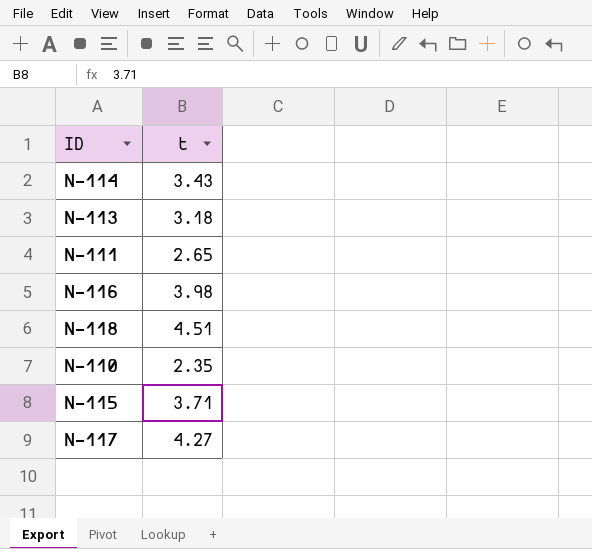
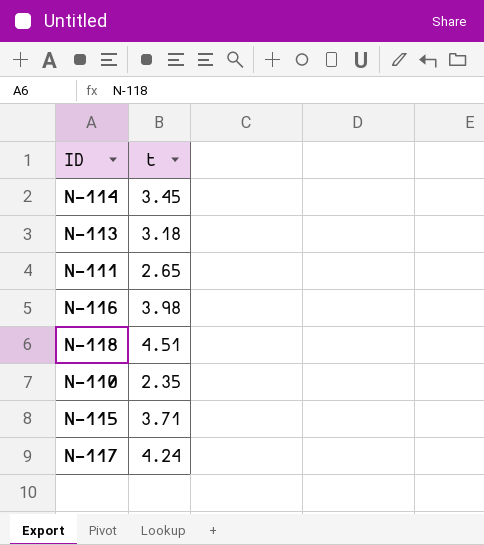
N-114 | t: 3.43 -> 3.45
N-117 | t: 4.27 -> 4.24

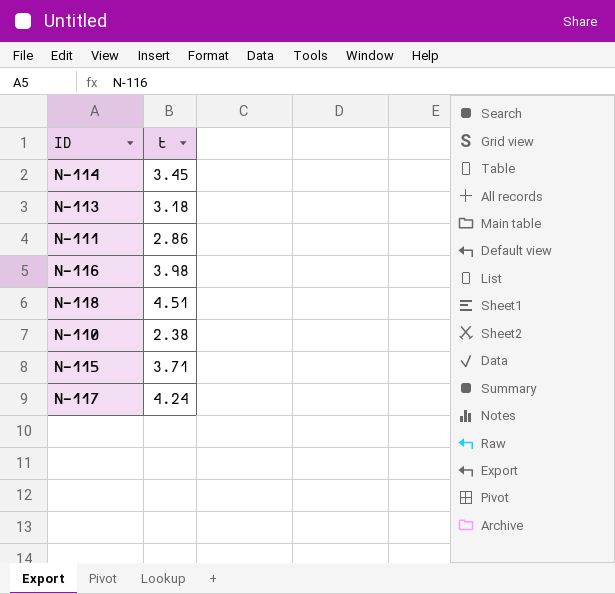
N-111 | t: 2.65 -> 2.86
N-110 | t: 2.35 -> 2.38

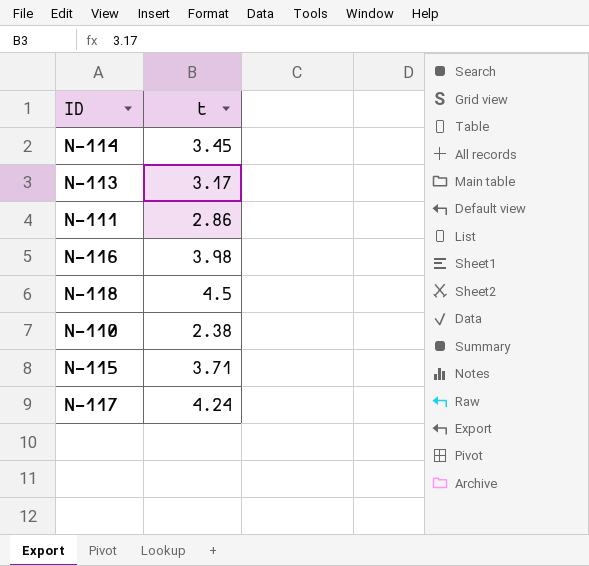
N-113 | t: 3.18 -> 3.17
N-118 | t: 4.51 -> 4.5

